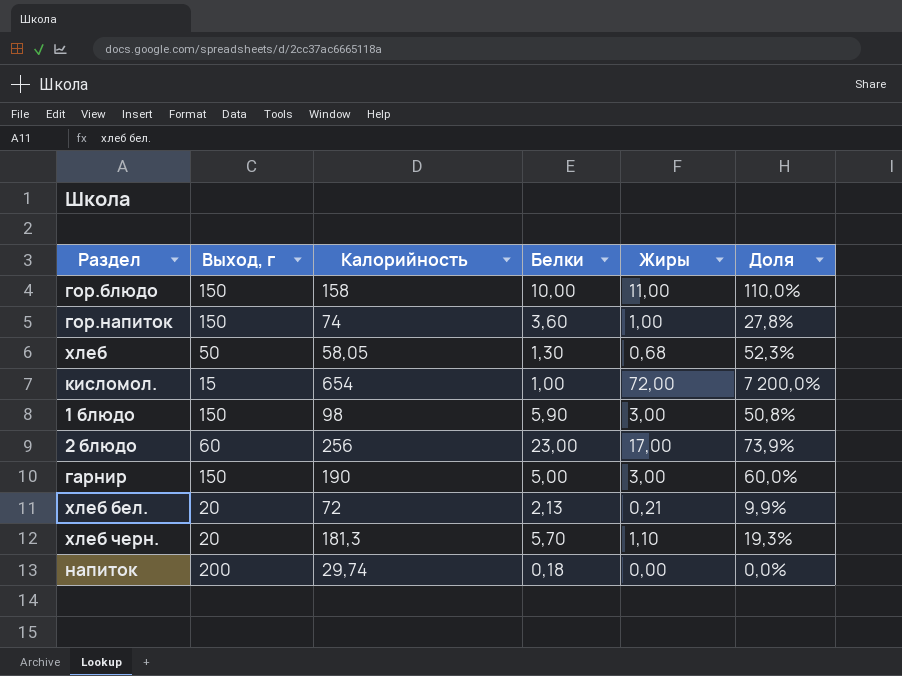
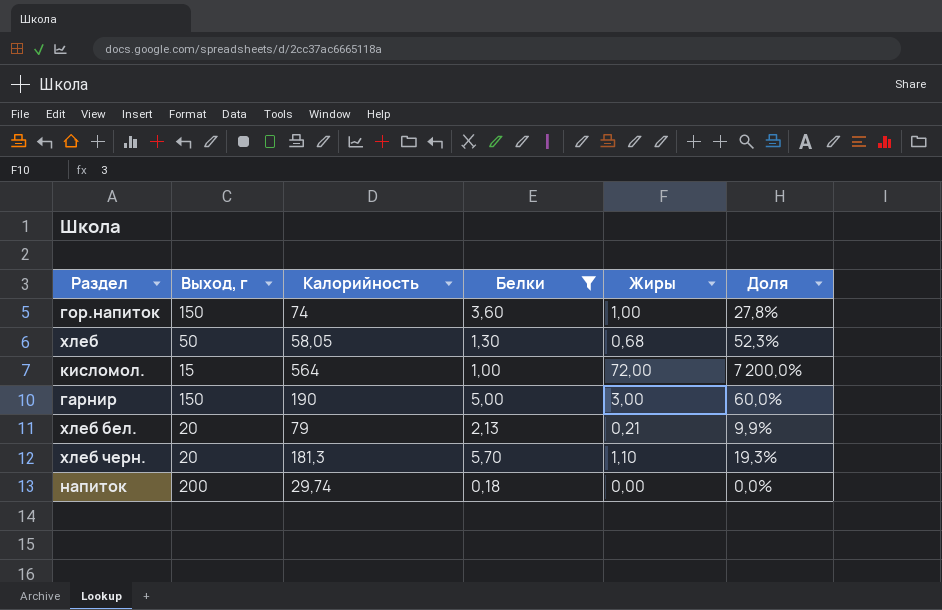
filter: none -> Белки <= 5,70
кисломол. | Калорийность: 654 -> 564
хлеб бел. | Калорийность: 72 -> 79

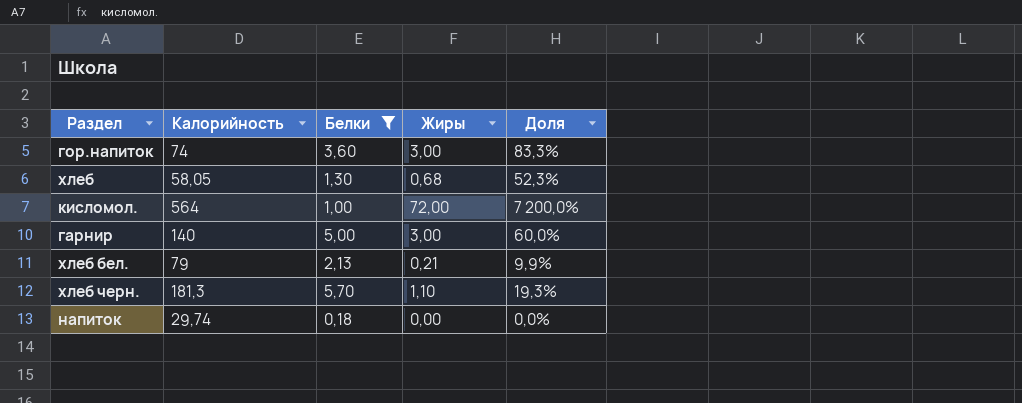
column Выход, г | position: 2 -> none
гор.напиток | Жиры: 1,00 -> 3,00
гор.напиток | Доля: 27,8% -> 83,3%
гарнир | Калорийность: 190 -> 140

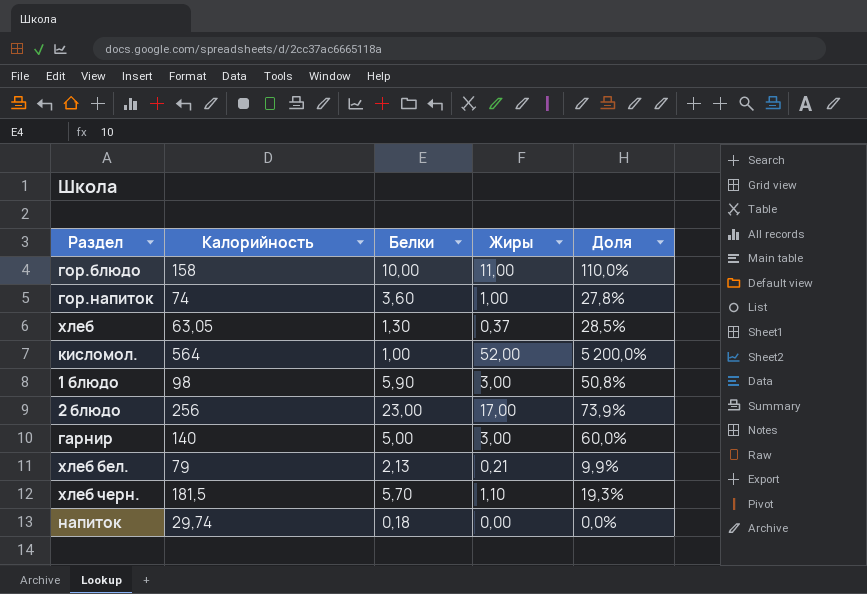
filter: Белки <= 5,70 -> none
гор.напиток | Жиры: 3,00 -> 1,00
гор.напиток | Доля: 83,3% -> 27,8%
хлеб | Калорийность: 58,05 -> 63,05
хлеб | Жиры: 0,68 -> 0,37
хлеб | Доля: 52,3% -> 28,5%
кисломол. | Жиры: 72,00 -> 52,00
кисломол. | Доля: 7 200,0% -> 5 200,0%
хлеб черн. | Калорийность: 181,3 -> 181,5

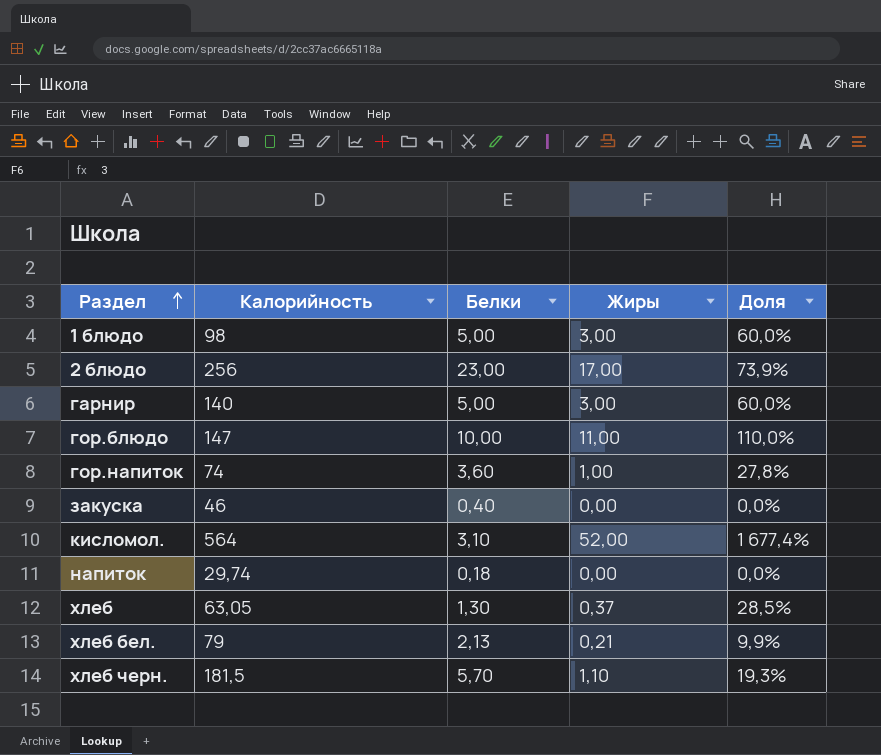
row order: none -> Раздел ascending
1 блюдо | Белки: 5,90 -> 5,00
1 блюдо | Доля: 50,8% -> 60,0%
гор.блюдо | Калорийность: 158 -> 147
row закуска: none -> 46 | 0,40 | 0,00 | 0,0%
кисломол. | Белки: 1,00 -> 3,10
кисломол. | Доля: 5 200,0% -> 1 677,4%

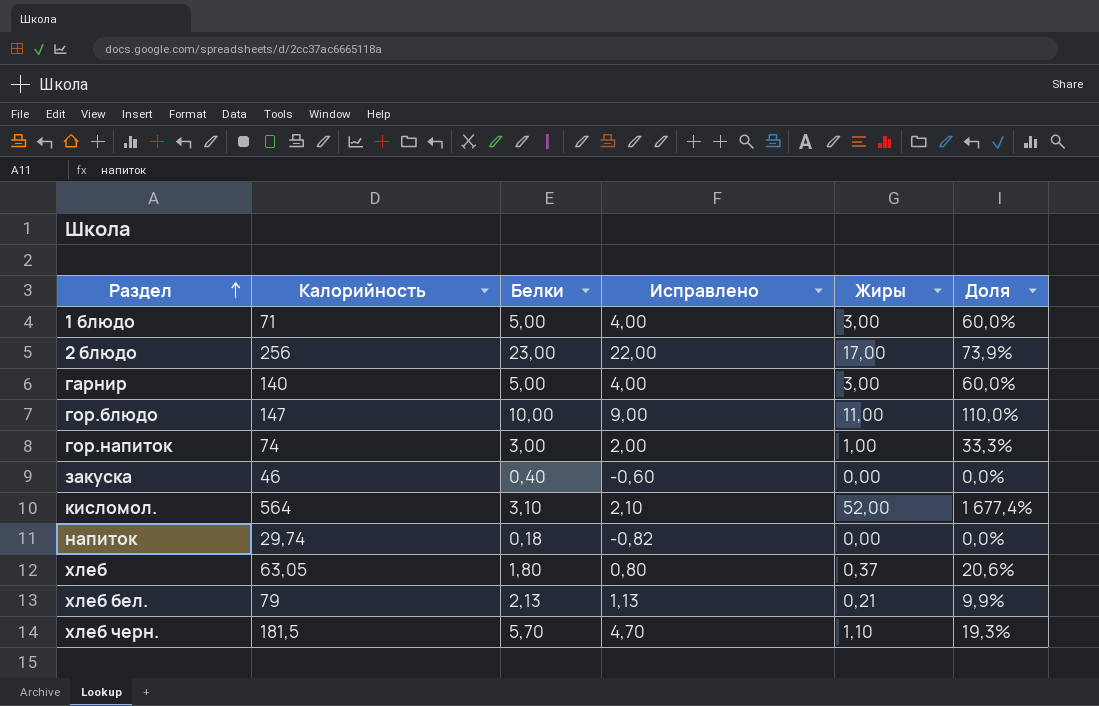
column Исправлено | formula: none -> [Белки] - 1
1 блюдо | Калорийность: 98 -> 71
гор.напиток | Белки: 3,60 -> 3,00
гор.напиток | Доля: 27,8% -> 33,3%
хлеб | Белки: 1,30 -> 1,80
хлеб | Доля: 28,5% -> 20,6%

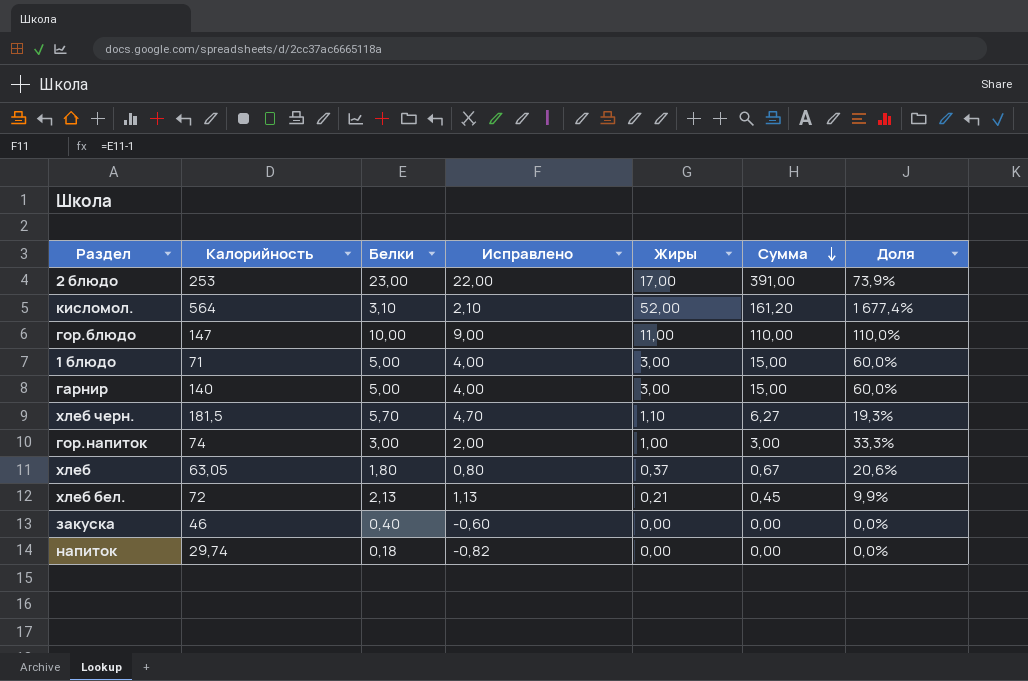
row order: Раздел ascending -> Сумма descending
column Сумма | formula: none -> [Белки] * [Жиры]
2 блюдо | Калорийность: 256 -> 253
хлеб бел. | Калорийность: 79 -> 72

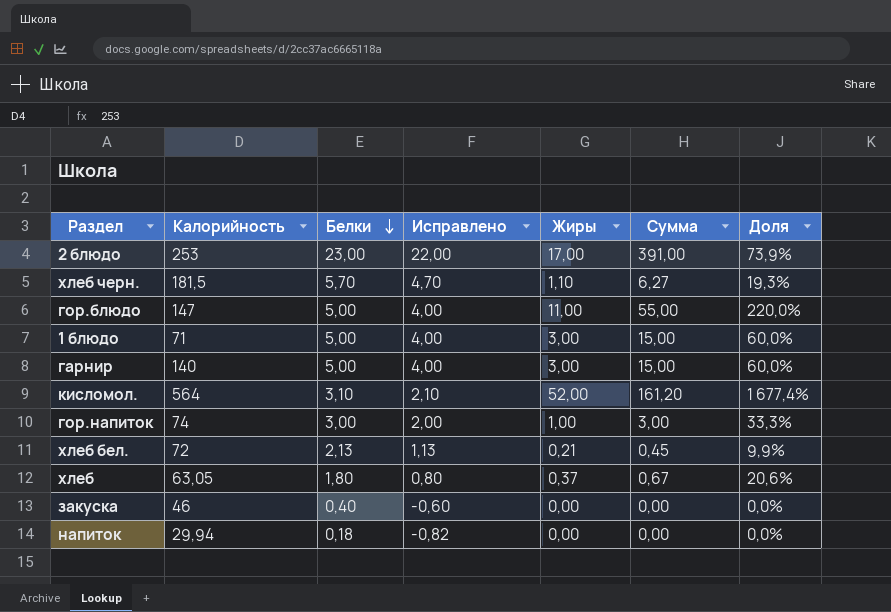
row order: Сумма descending -> Белки descending
гор.блюдо | Белки: 10,00 -> 5,00
гор.блюдо | Исправлено: 9,00 -> 4,00
гор.блюдо | Сумма: 110,00 -> 55,00
гор.блюдо | Доля: 110,0% -> 220,0%
напиток | Калорийность: 29,74 -> 29,94

